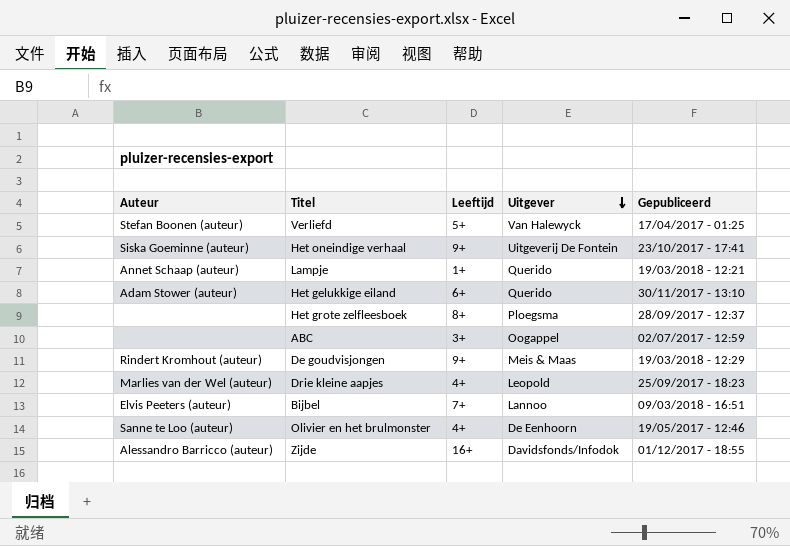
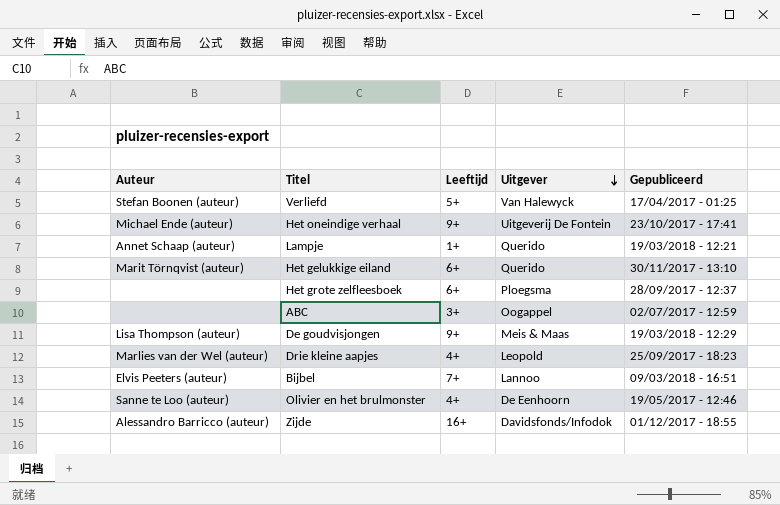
Het oneindige verhaal | Auteur: Siska Goeminne (auteur) -> Michael Ende (auteur)
Het gelukkige eiland | Auteur: Adam Stower (auteur) -> Marit Törnqvist (auteur)
Het grote zelfleesboek | Leeftijd: 8+ -> 6+
De goudvisjongen | Auteur: Rindert Kromhout (auteur) -> Lisa Thompson (auteur)

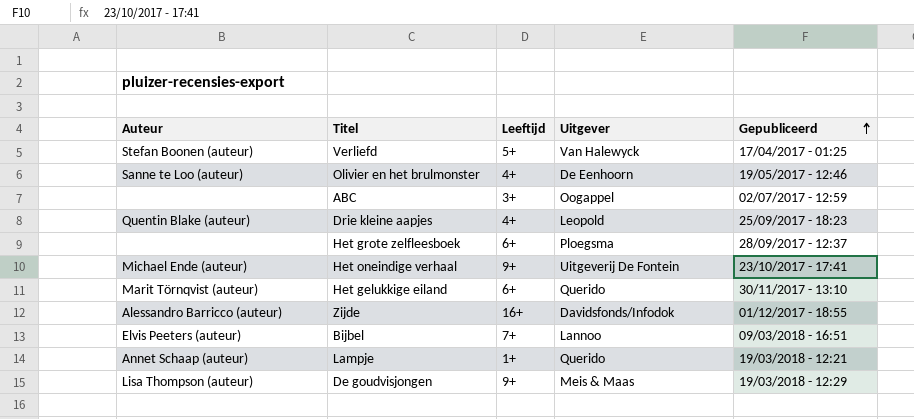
row order: Uitgever descending -> Gepubliceerd ascending
Drie kleine aapjes | Auteur: Marlies van der Wel (auteur) -> Quentin Blake (auteur)

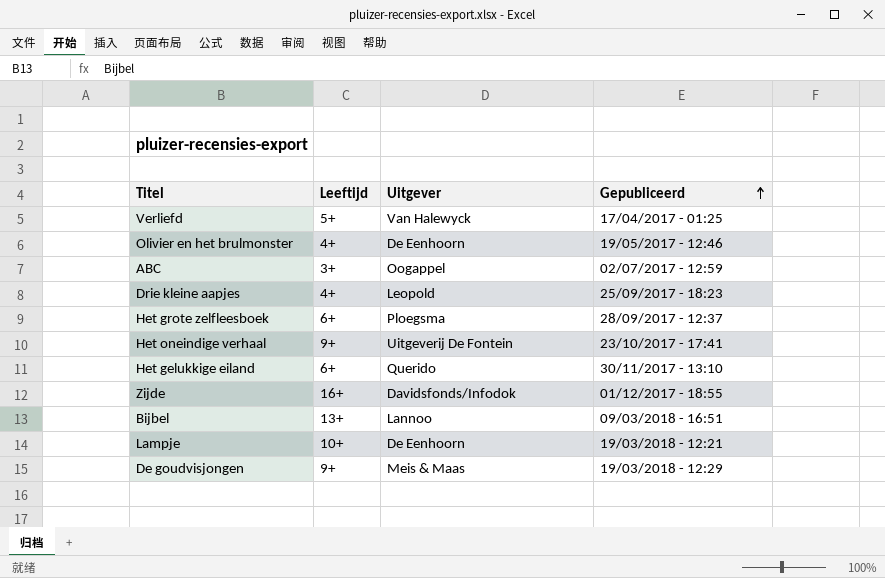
column Auteur | position: 1 -> none
Bijbel | Leeftijd: 7+ -> 13+
Lampje | Leeftijd: 1+ -> 10+
Lampje | Uitgever: Querido -> De Eenhoorn

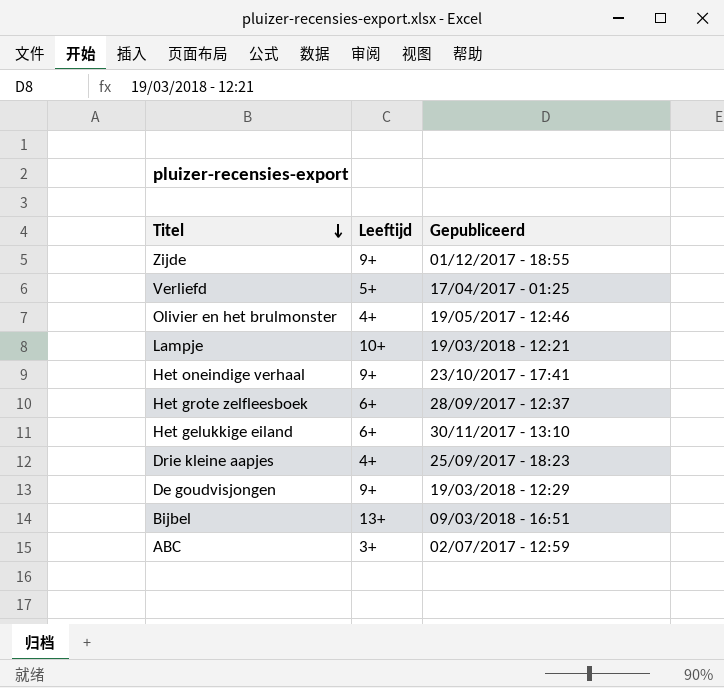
row order: Gepubliceerd ascending -> Titel descending
column Uitgever | position: 3 -> none
Zijde | Leeftijd: 16+ -> 9+

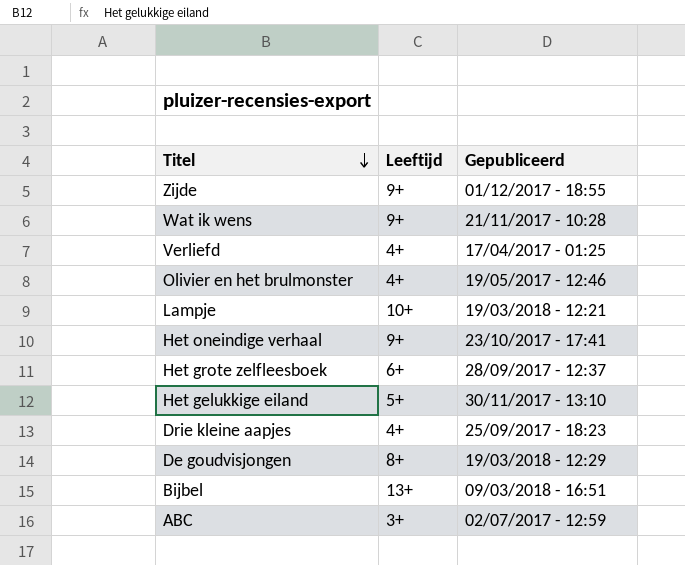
row Wat ik wens: none -> 9+ | 21/11/2017 - 10:28
Verliefd | Leeftijd: 5+ -> 4+
Het gelukkige eiland | Leeftijd: 6+ -> 5+
De goudvisjongen | Leeftijd: 9+ -> 8+

